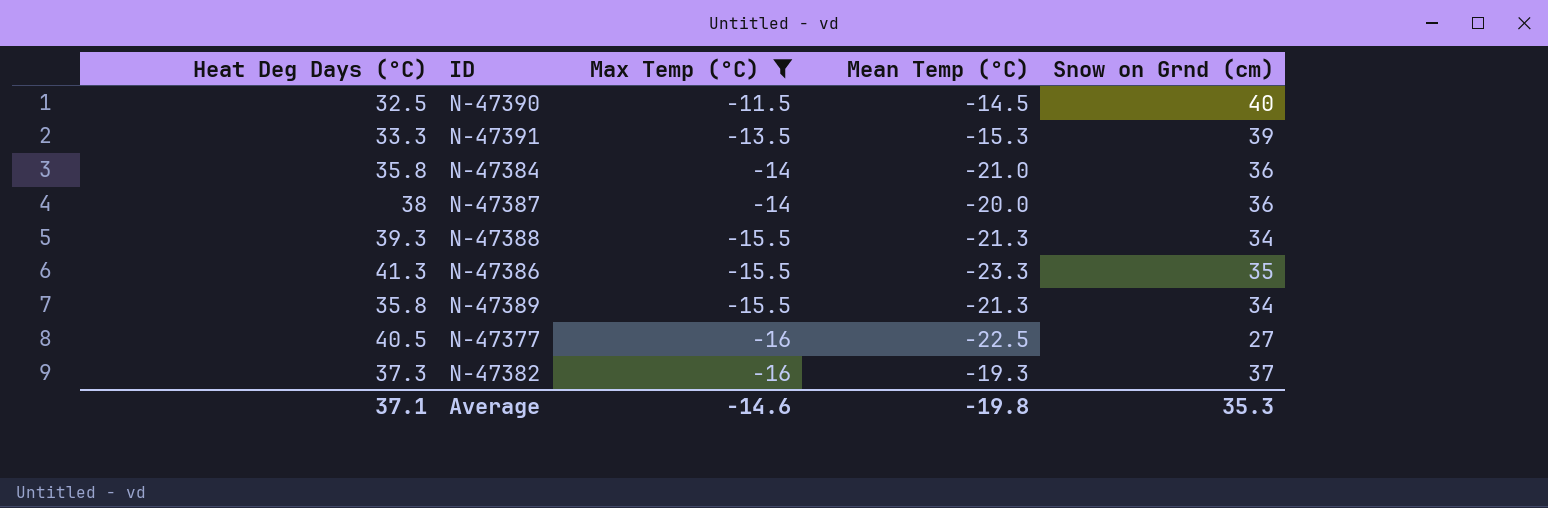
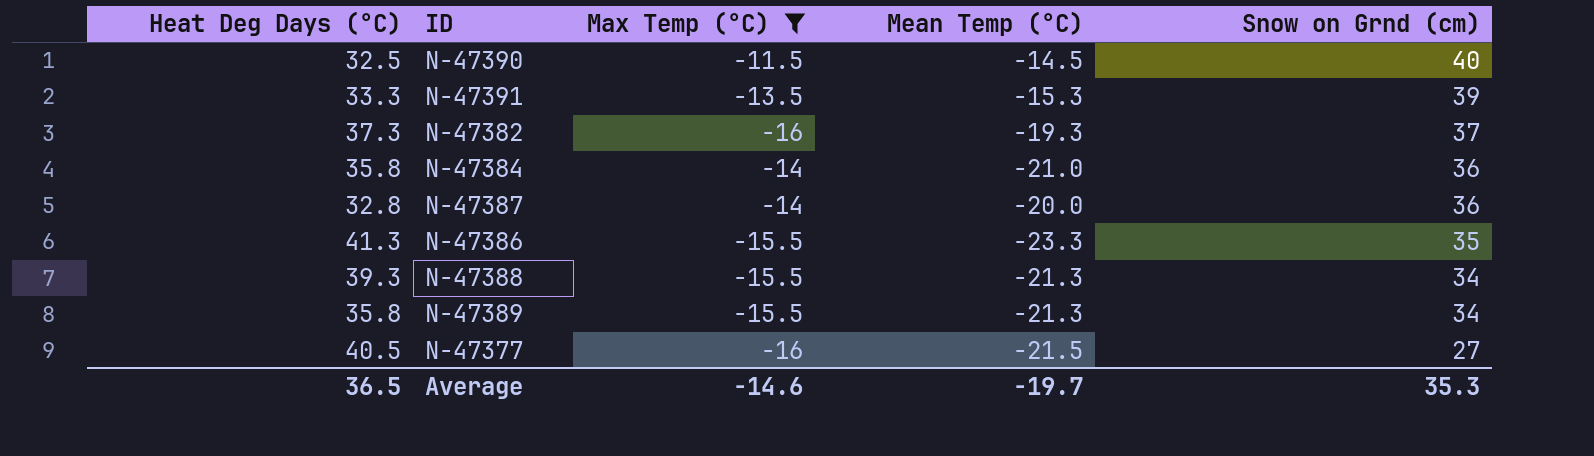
row order: Max Temp (°C) descending -> Snow on Grnd (cm) descending
N-47387 | Heat Deg Days (°C): 38 -> 32.8
N-47377 | Mean Temp (°C): -22.5 -> -21.5
Average | Heat Deg Days (°C): 37.1 -> 36.5
Average | Mean Temp (°C): -19.8 -> -19.7

